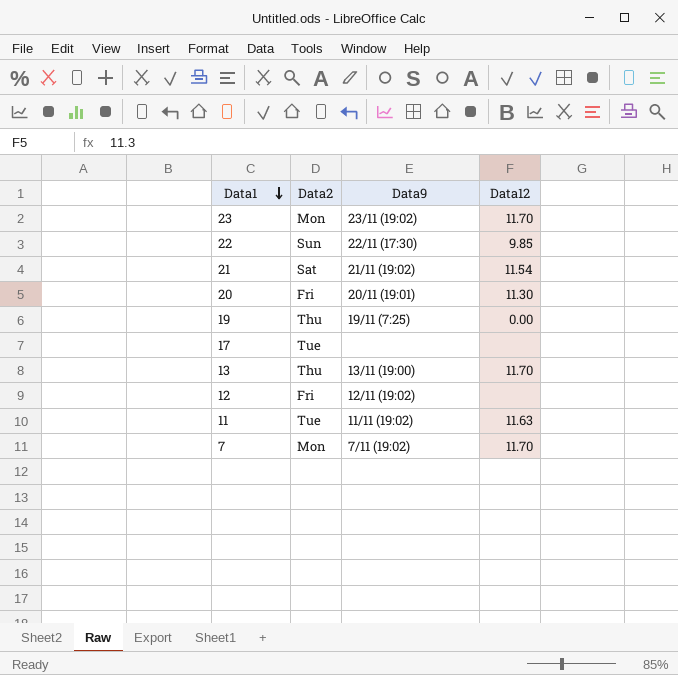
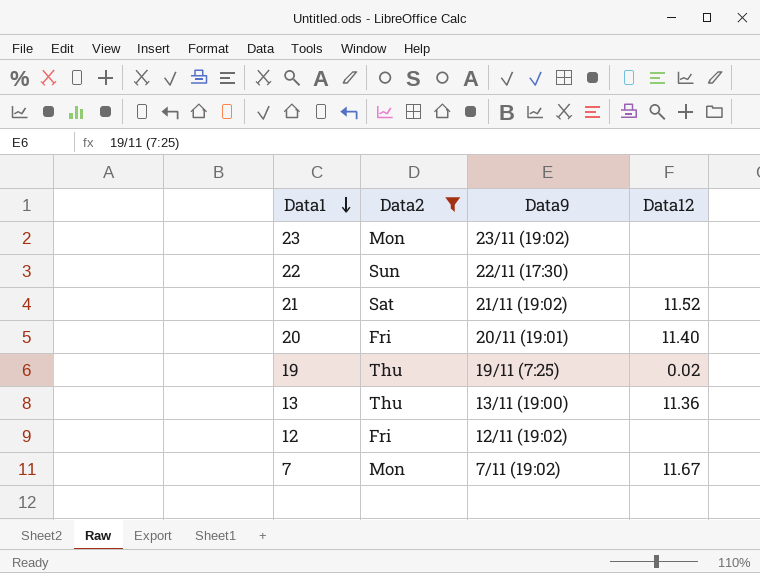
filter: none -> Data2 != Tue
23 | Data12: 11.70 -> none
22 | Data12: 9.85 -> none
21 | Data12: 11.54 -> 11.52
20 | Data12: 11.30 -> 11.40
19 | Data12: 0.00 -> 0.02
13 | Data12: 11.70 -> 11.36
7 | Data12: 11.70 -> 11.67

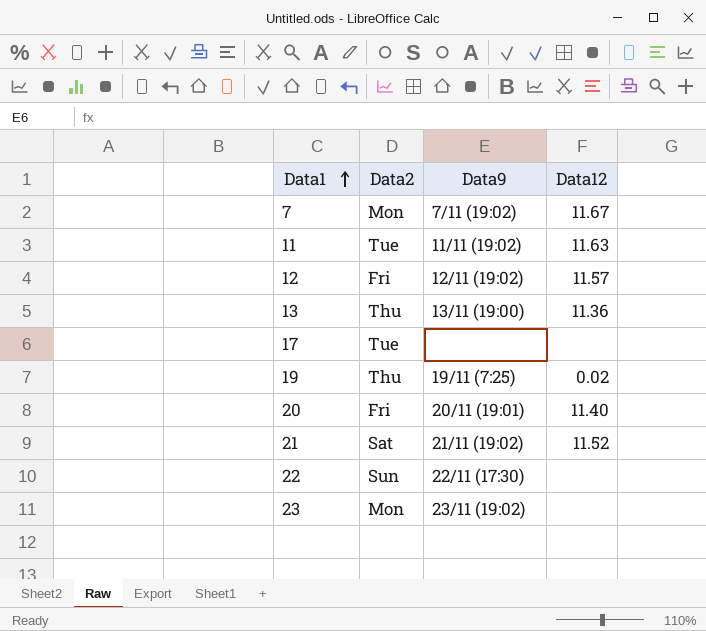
filter: Data2 != Tue -> none
row order: Data1 descending -> Data1 ascending
12 | Data12: none -> 11.57

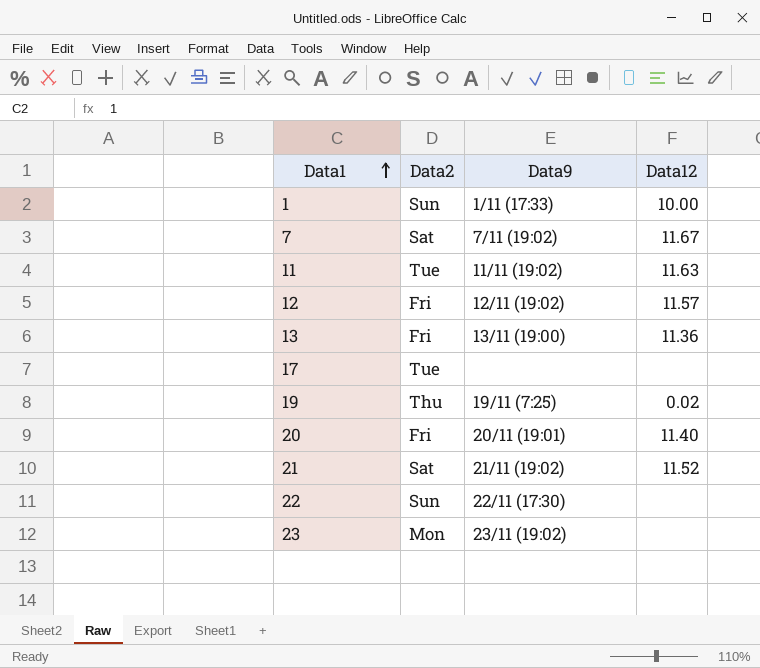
row 1: none -> Sun | 1/11 (17:33) | 10.00
7 | Data2: Mon -> Sat
13 | Data2: Thu -> Fri

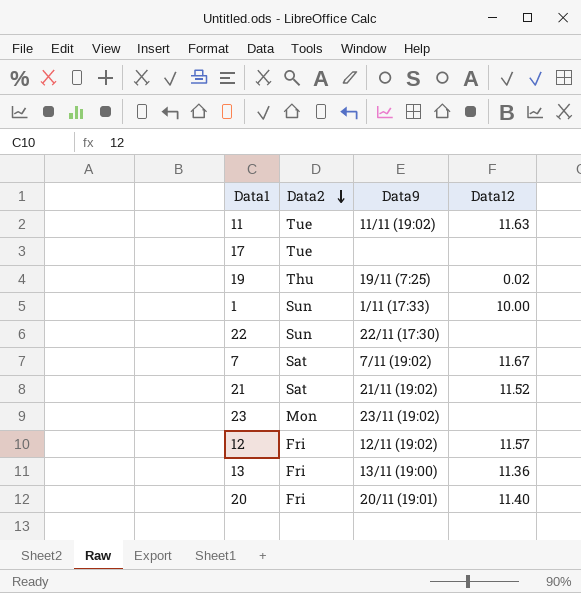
row order: Data1 ascending -> Data2 descending

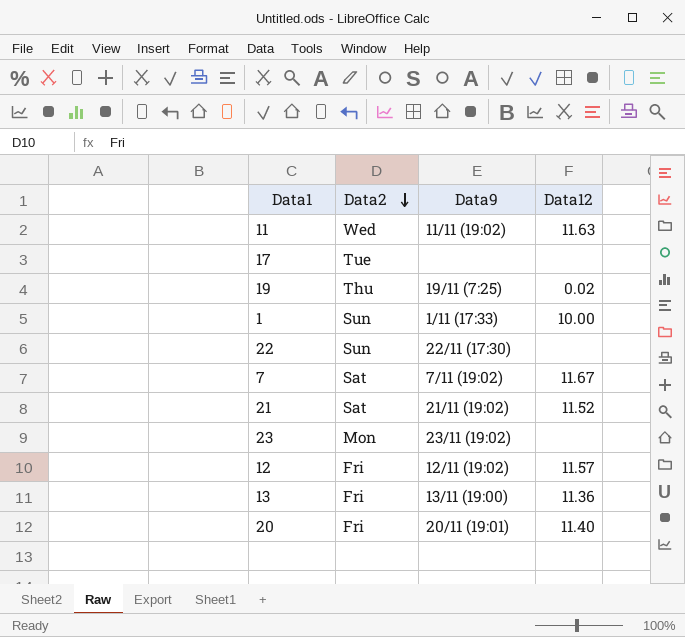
11 | Data2: Tue -> Wed

